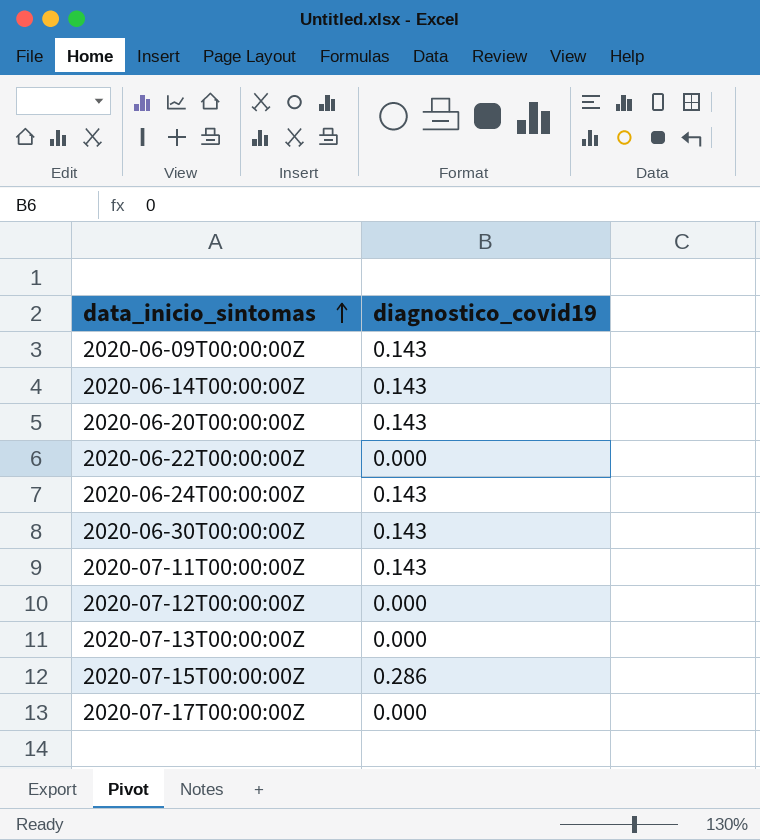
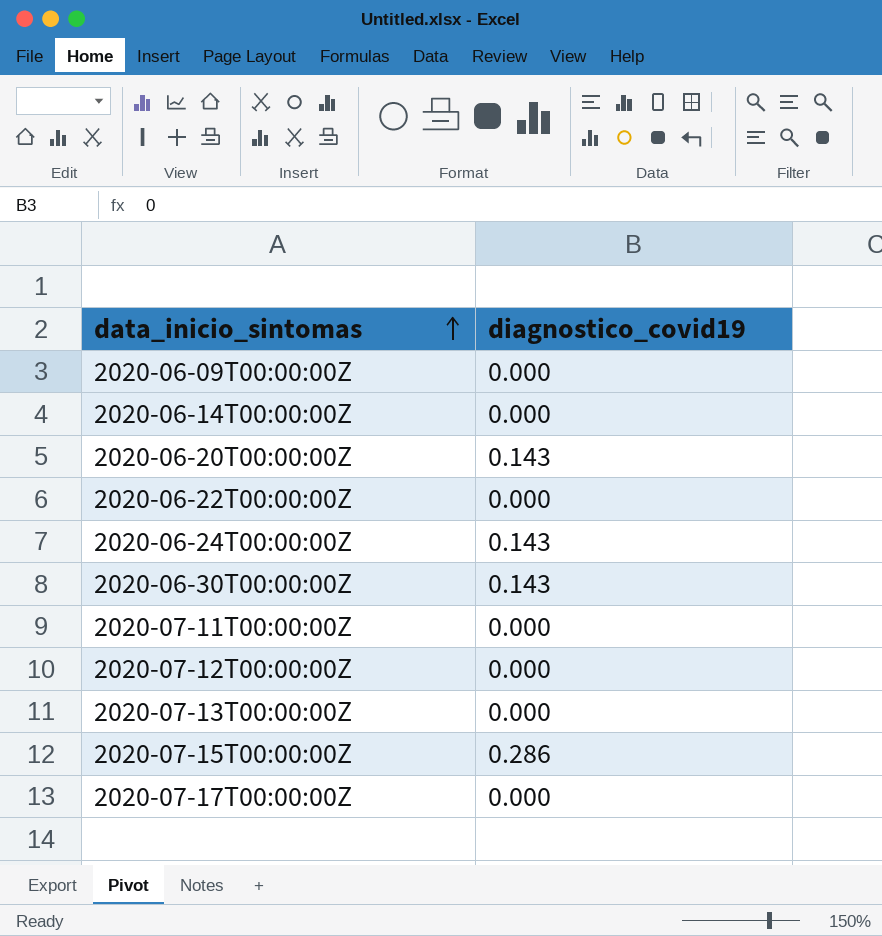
2020-06-09T00:00:00Z | diagnostico_covid19: 0.143 -> 0.000
2020-06-14T00:00:00Z | diagnostico_covid19: 0.143 -> 0.000
2020-07-11T00:00:00Z | diagnostico_covid19: 0.143 -> 0.000

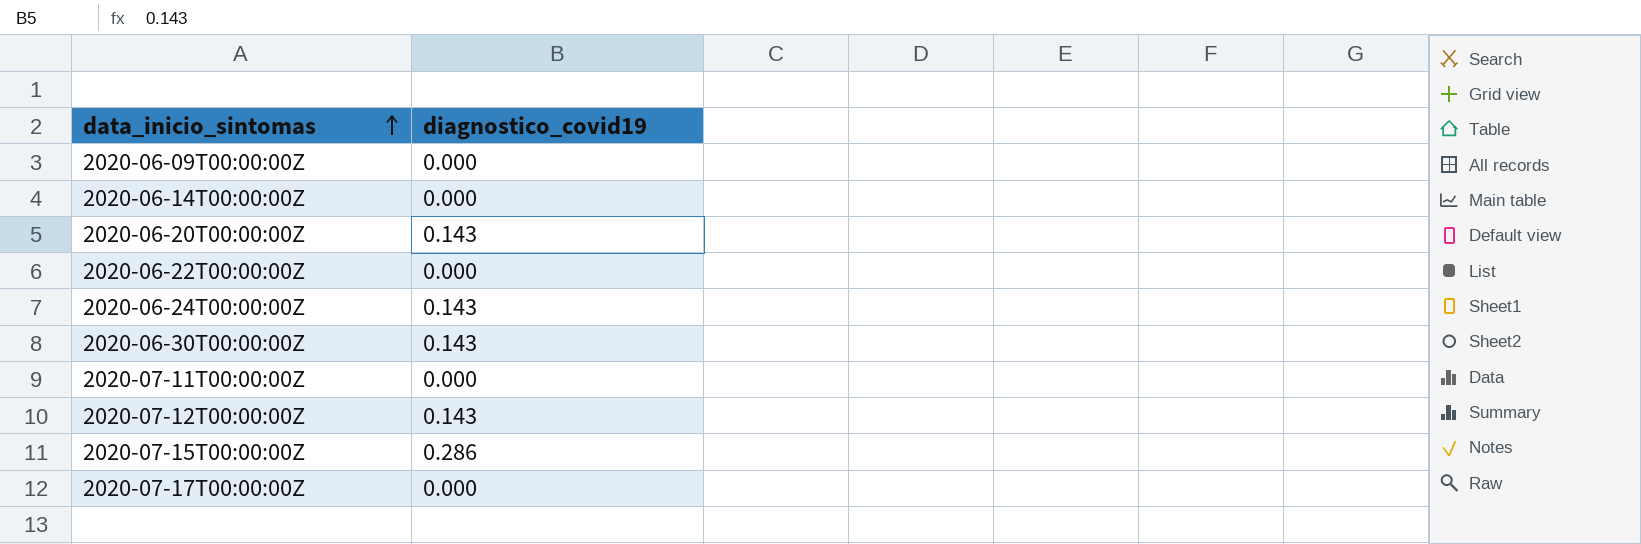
row 2020-07-13T00:00:00Z: 0.000 -> none
2020-07-12T00:00:00Z | diagnostico_covid19: 0.000 -> 0.143

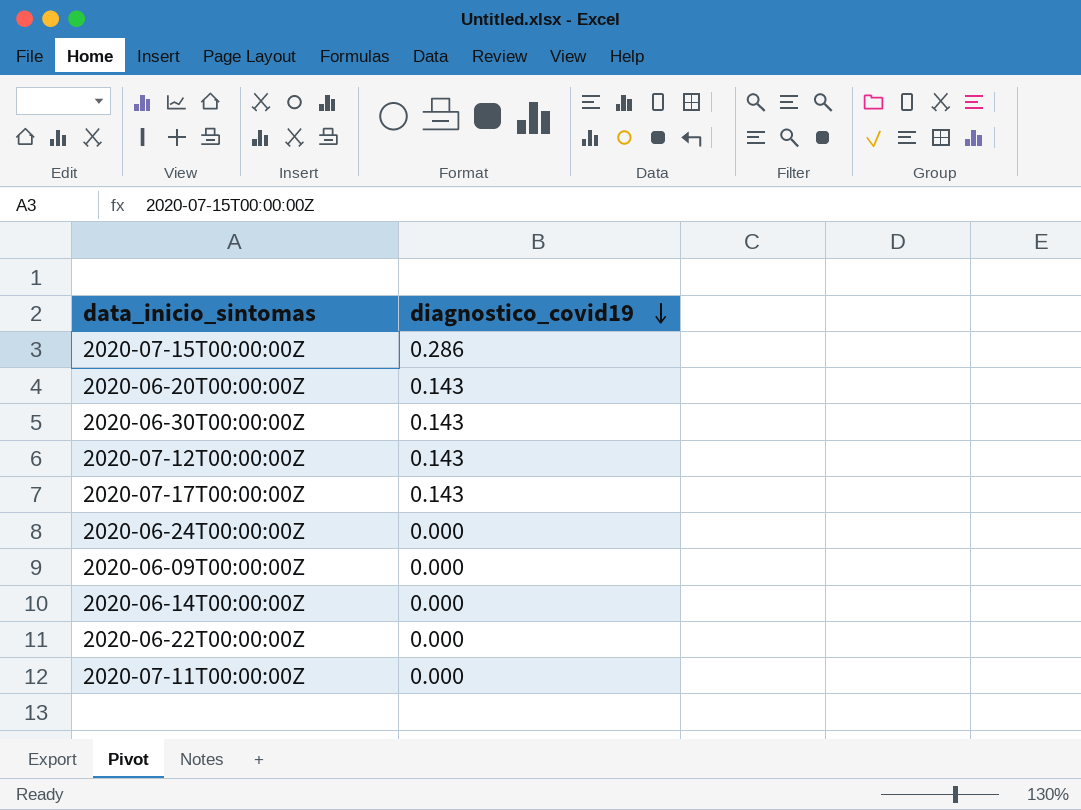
row order: data_inicio_sintomas ascending -> diagnostico_covid19 descending
2020-07-17T00:00:00Z | diagnostico_covid19: 0.000 -> 0.143
2020-06-24T00:00:00Z | diagnostico_covid19: 0.143 -> 0.000

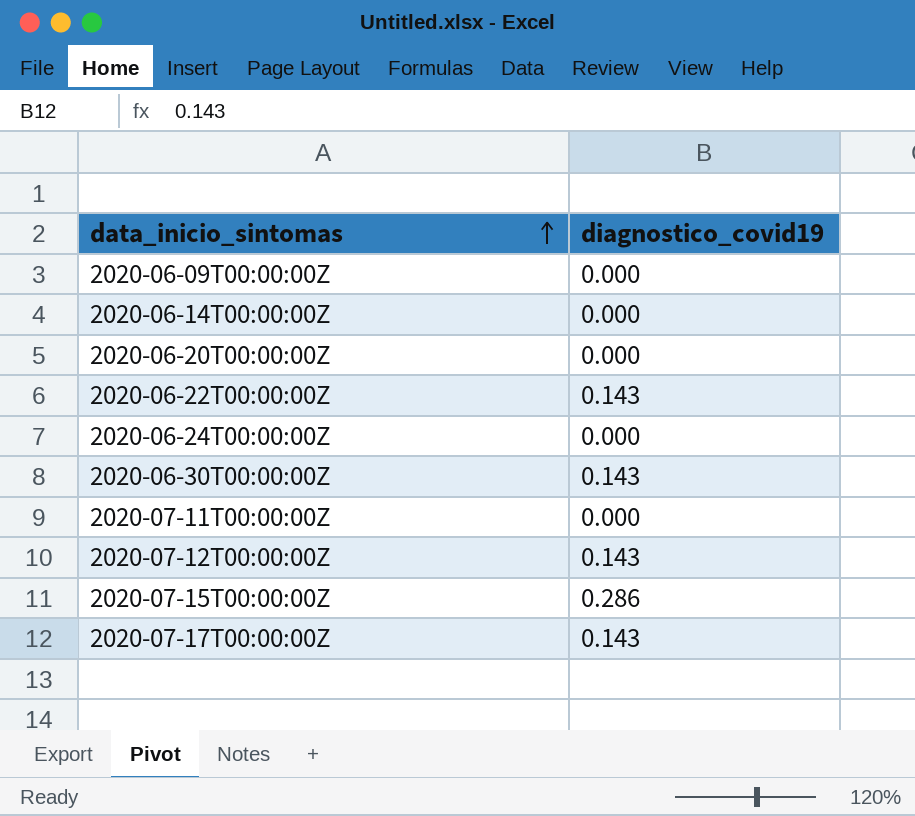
row order: diagnostico_covid19 descending -> data_inicio_sintomas ascending
2020-06-20T00:00:00Z | diagnostico_covid19: 0.143 -> 0.000
2020-06-22T00:00:00Z | diagnostico_covid19: 0.000 -> 0.143

